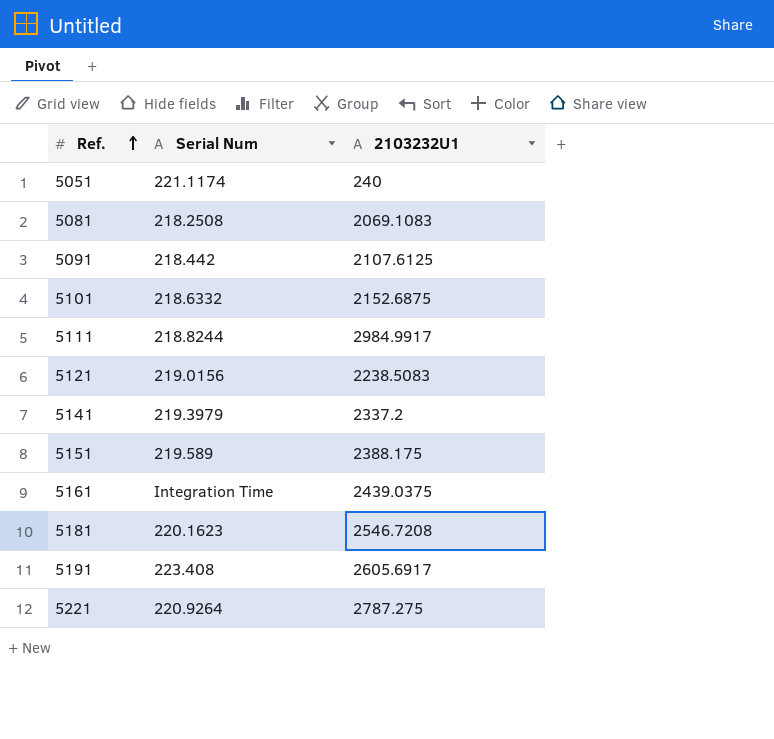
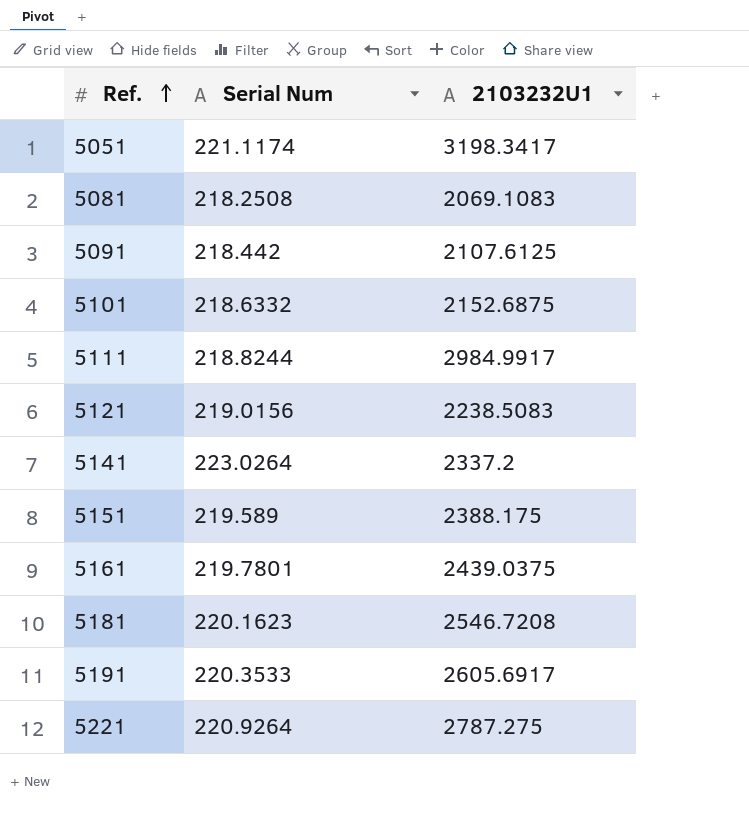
5051 | 2103232U1: 240 -> 3198.3417
5141 | Serial Num: 219.3979 -> 223.0264
5161 | Serial Num: Integration Time -> 219.7801
5191 | Serial Num: 223.408 -> 220.3533

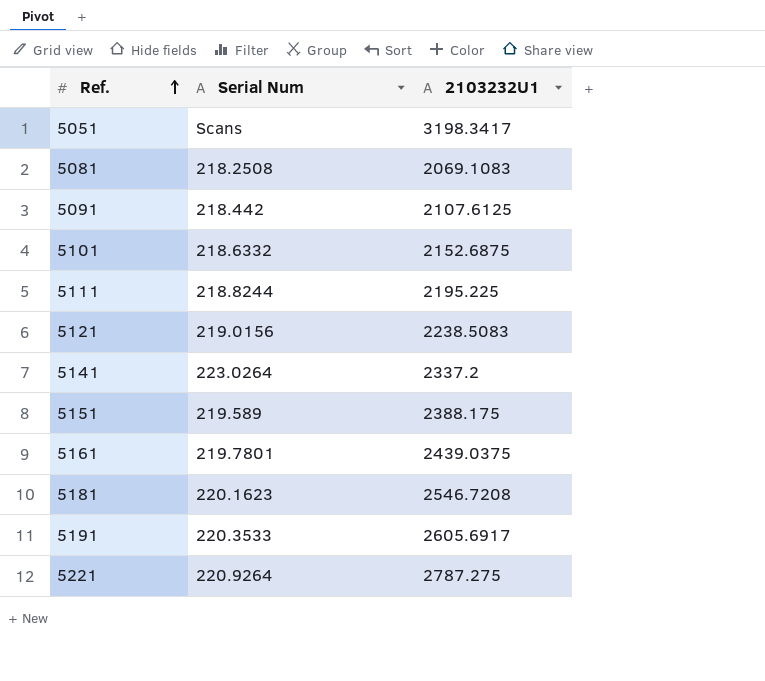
5051 | Serial Num: 221.1174 -> Scans
5111 | 2103232U1: 2984.9917 -> 2195.225

